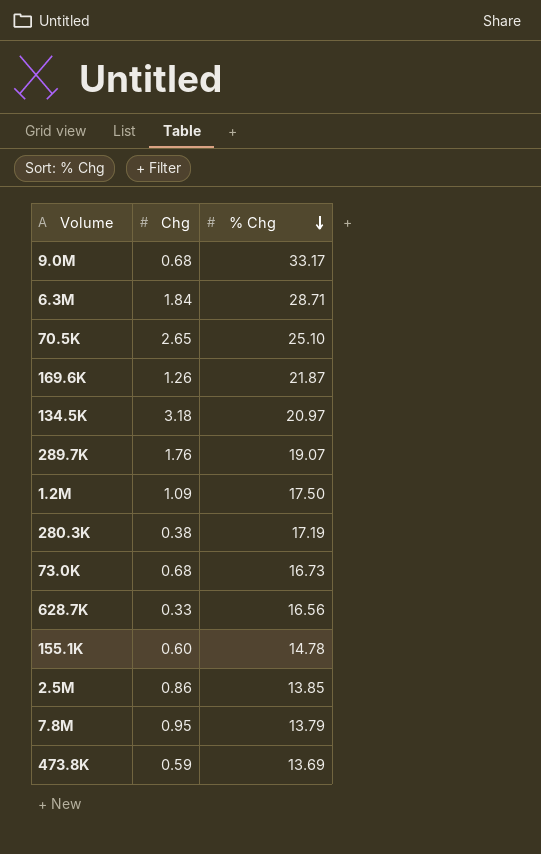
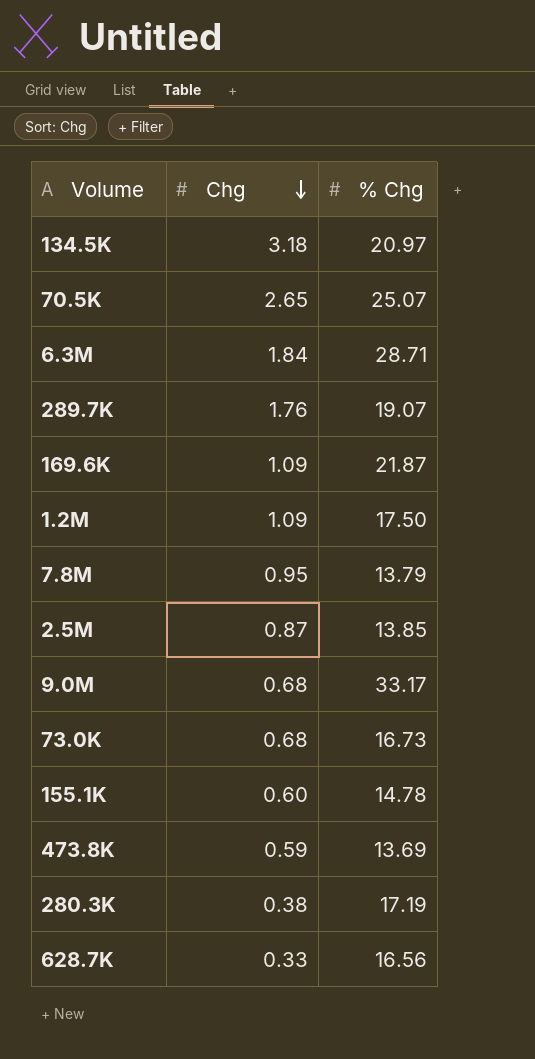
row order: % Chg descending -> Chg descending
70.5K | % Chg: 25.10 -> 25.07
169.6K | Chg: 1.26 -> 1.09
2.5M | Chg: 0.86 -> 0.87

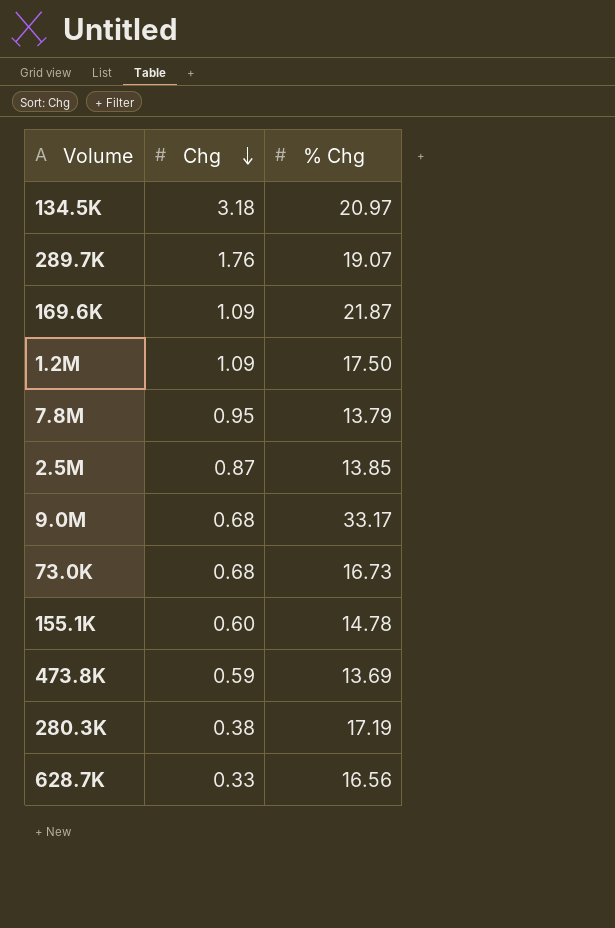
row 70.5K: 2.65 | 25.07 -> none
row 6.3M: 1.84 | 28.71 -> none

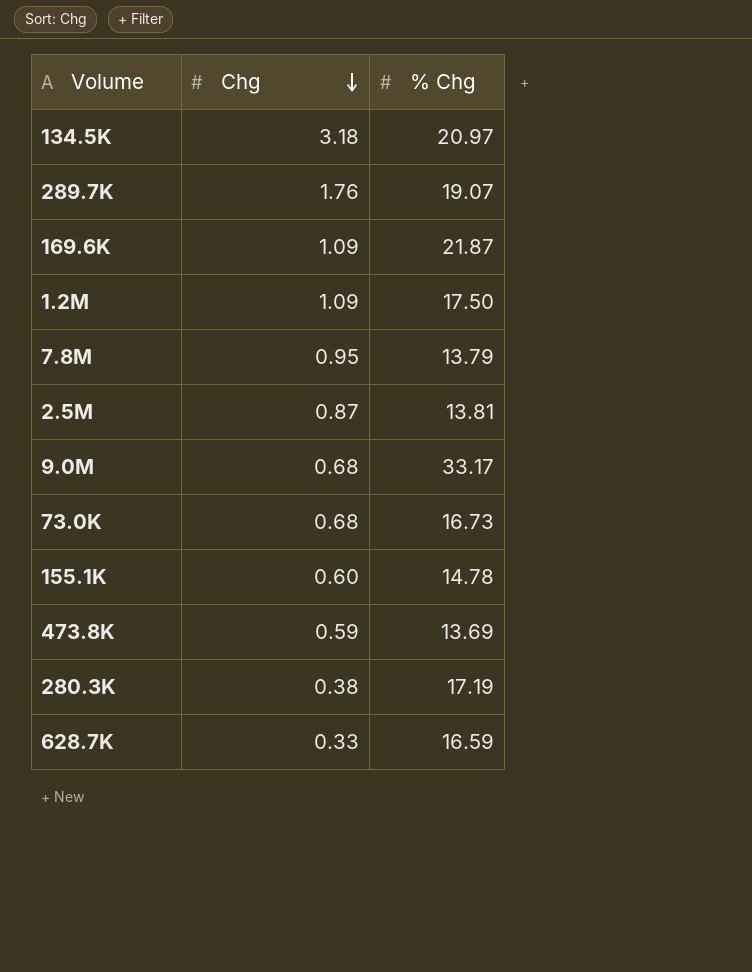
2.5M | % Chg: 13.85 -> 13.81
628.7K | % Chg: 16.56 -> 16.59

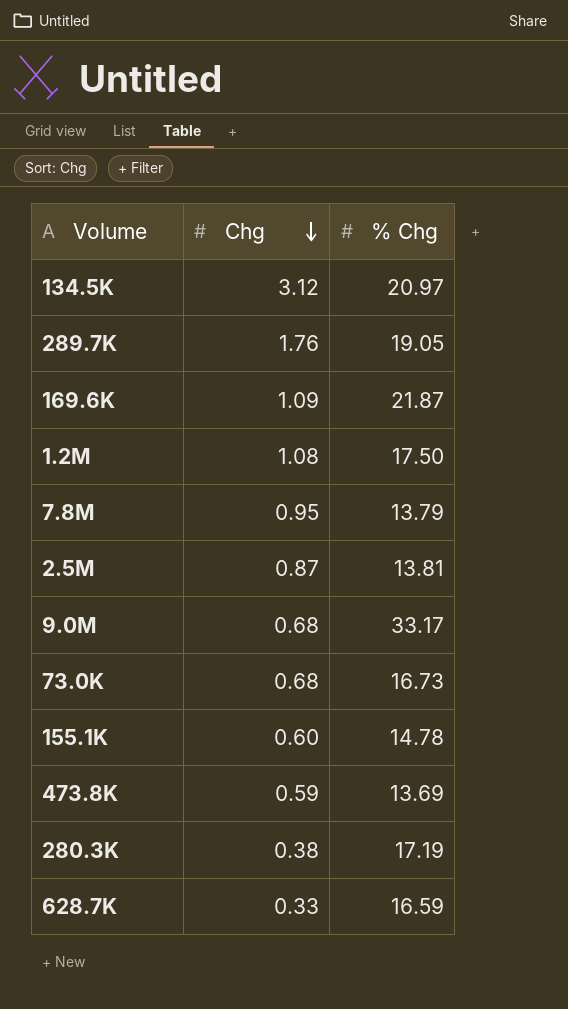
134.5K | Chg: 3.18 -> 3.12
289.7K | % Chg: 19.07 -> 19.05
1.2M | Chg: 1.09 -> 1.08

